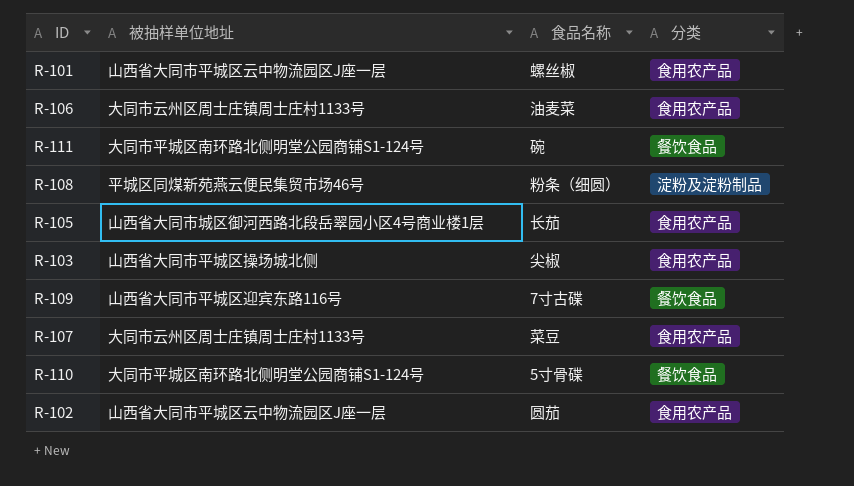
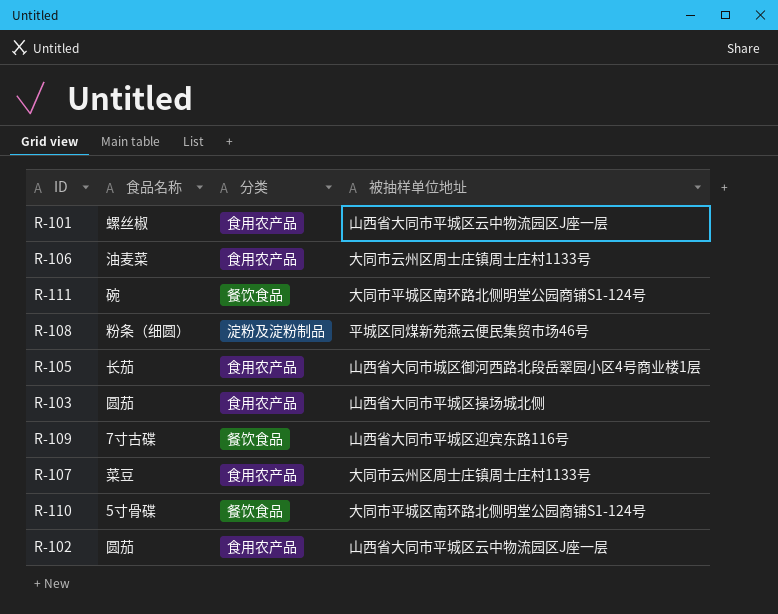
column 被抽样单位地址 | position: 2 -> 4
R-103 | 食品名称: 尖椒 -> 圆茄

